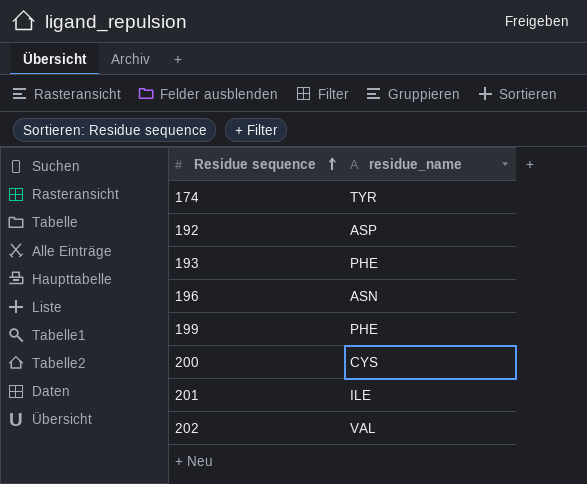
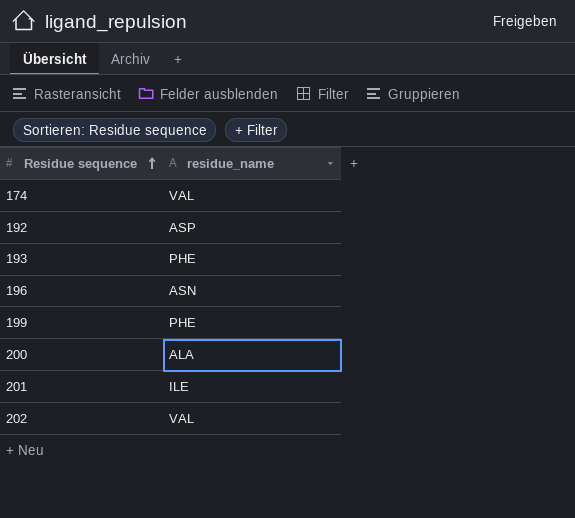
174 | residue_name: TYR -> VAL
200 | residue_name: CYS -> ALA

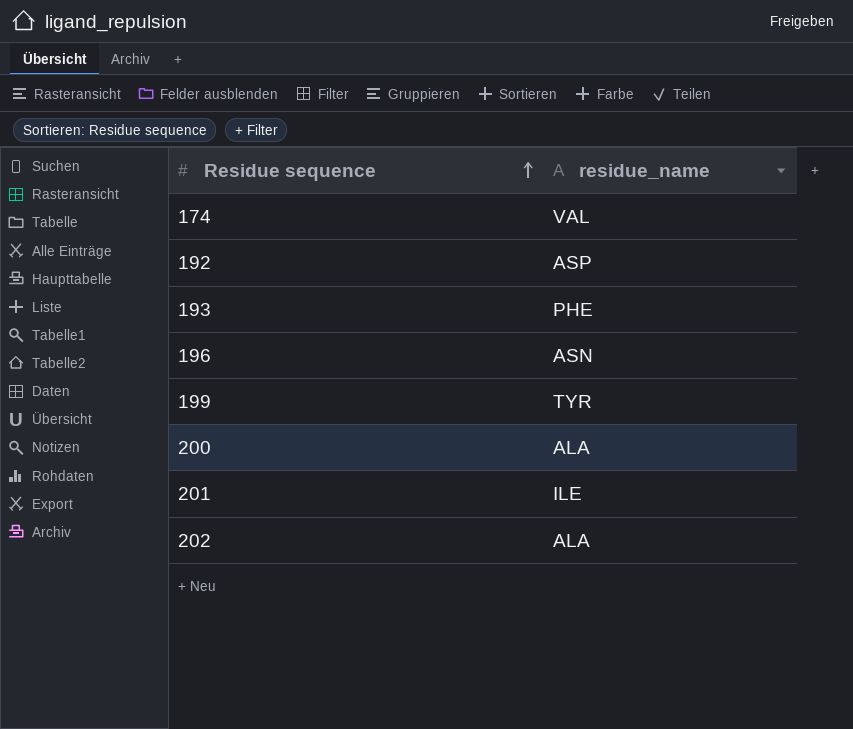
199 | residue_name: PHE -> TYR
202 | residue_name: VAL -> ALA

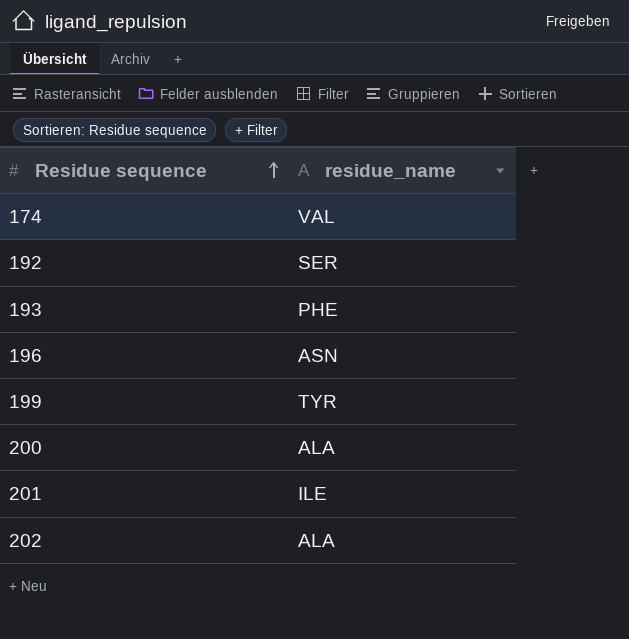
192 | residue_name: ASP -> SER

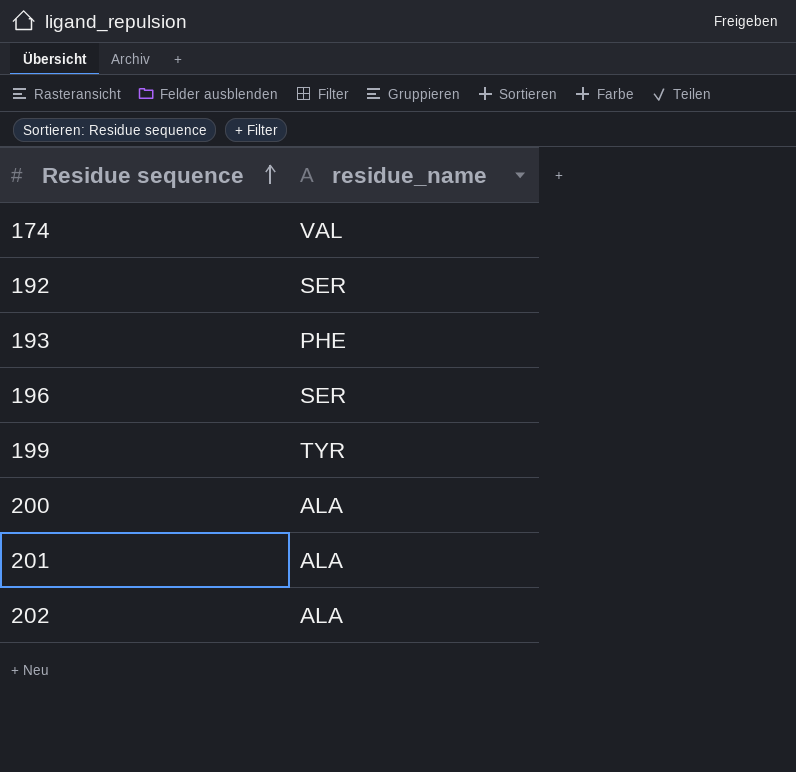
196 | residue_name: ASN -> SER
201 | residue_name: ILE -> ALA

